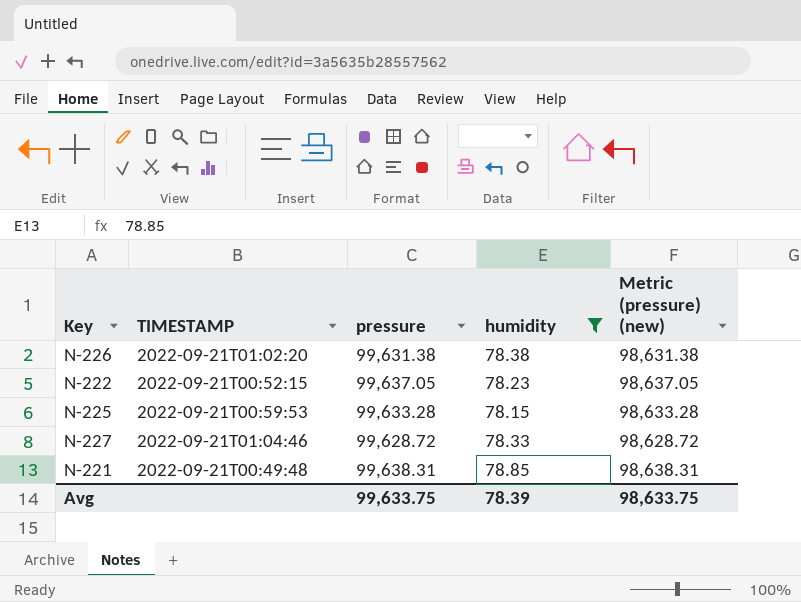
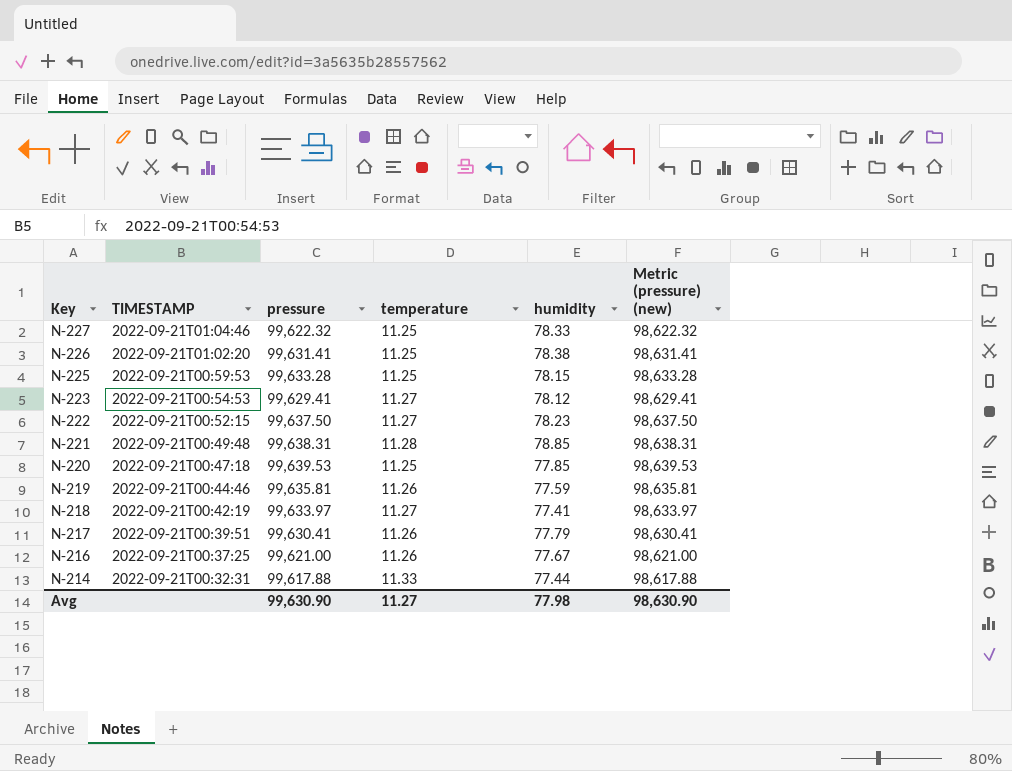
filter: humidity >= 78.15 -> none
row order: none -> Key descending
column temperature | position: none -> 4
N-227 | pressure: 99,628.72 -> 99,622.32
N-227 | Metric (pressure) (new): 98,628.72 -> 98,622.32
N-226 | pressure: 99,631.38 -> 99,631.41
N-226 | Metric (pressure) (new): 98,631.38 -> 98,631.41
N-222 | pressure: 99,637.05 -> 99,637.50
N-222 | Metric (pressure) (new): 98,637.05 -> 98,637.50
Avg | pressure: 99,633.75 -> 99,630.90
Avg | humidity: 78.39 -> 77.98
Avg | Metric (pressure) (new): 98,633.75 -> 98,630.90

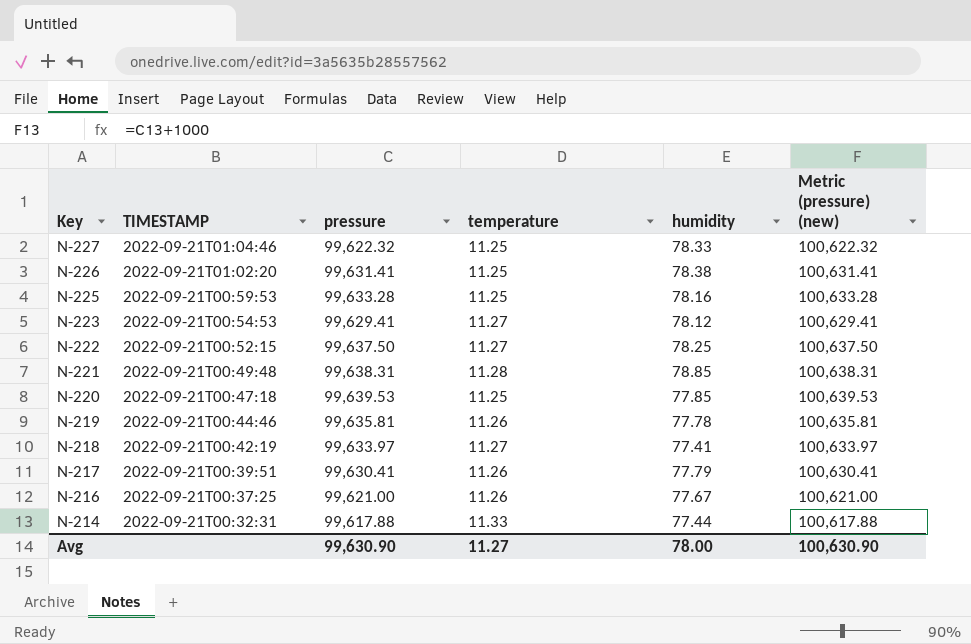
column Metric (pressure) (new) | formula: [pressure] - 1000 -> [pressure] + 1000
N-225 | humidity: 78.15 -> 78.16
N-222 | humidity: 78.23 -> 78.25
N-219 | humidity: 77.59 -> 77.78
Avg | humidity: 77.98 -> 78.00
Avg | Metric (pressure) (new): 98,630.90 -> 100,630.90

